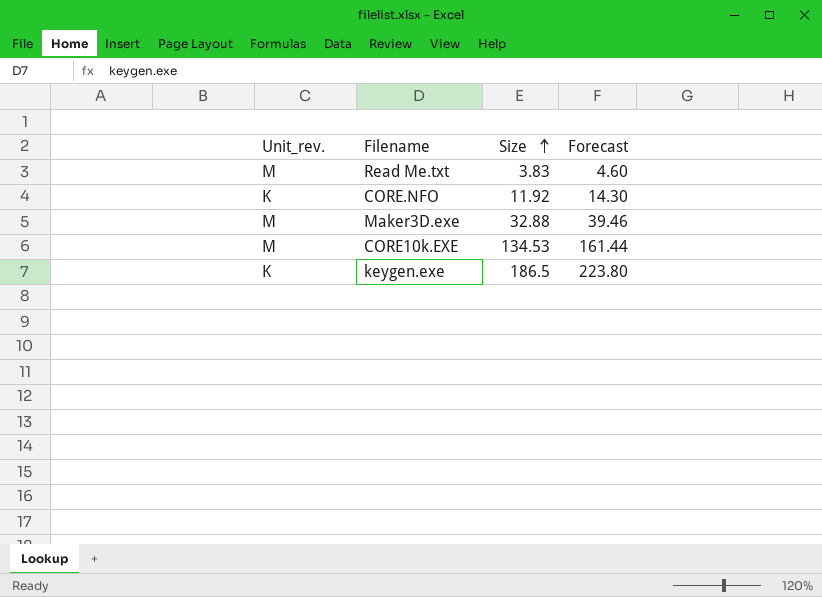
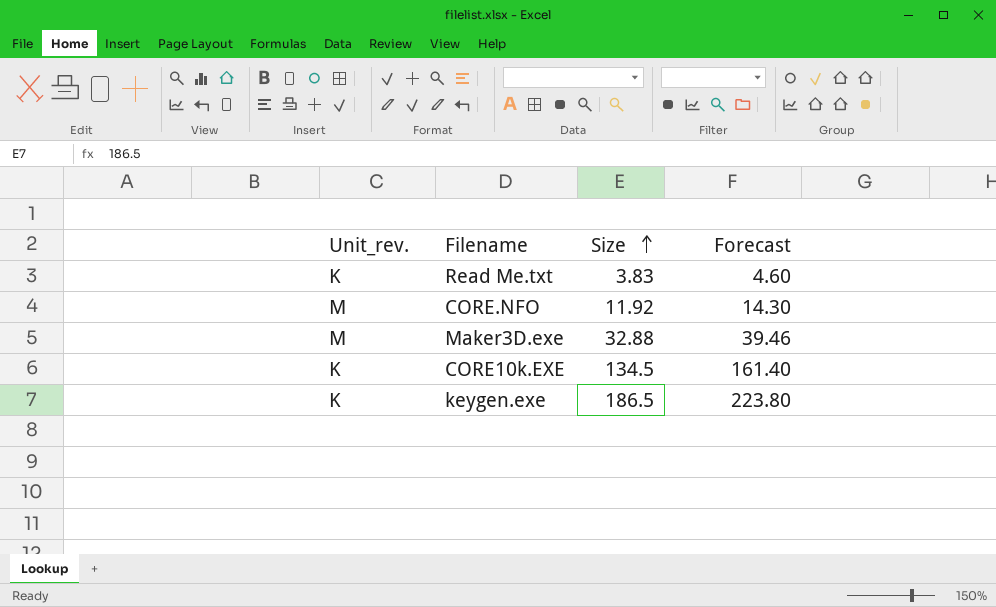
Read Me.txt | Unit_rev.: M -> K
CORE.NFO | Unit_rev.: K -> M
CORE10k.EXE | Unit_rev.: M -> K
CORE10k.EXE | Size: 134.53 -> 134.5
CORE10k.EXE | Forecast: 161.44 -> 161.40

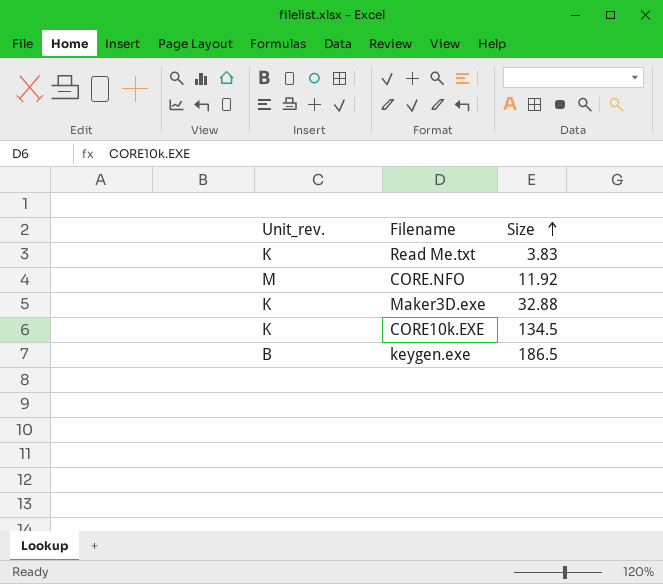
column Forecast | formula: [Size] * 1.2 -> none
Maker3D.exe | Unit_rev.: M -> K
keygen.exe | Unit_rev.: K -> B

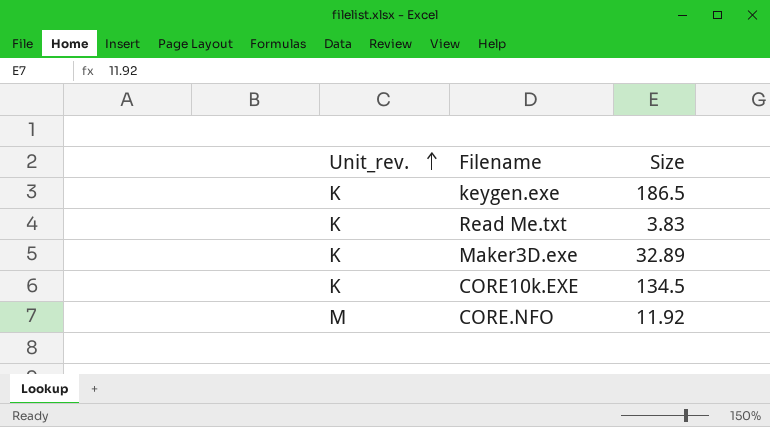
row order: Size ascending -> Unit_rev. ascending
keygen.exe | Unit_rev.: B -> K
Maker3D.exe | Size: 32.88 -> 32.89

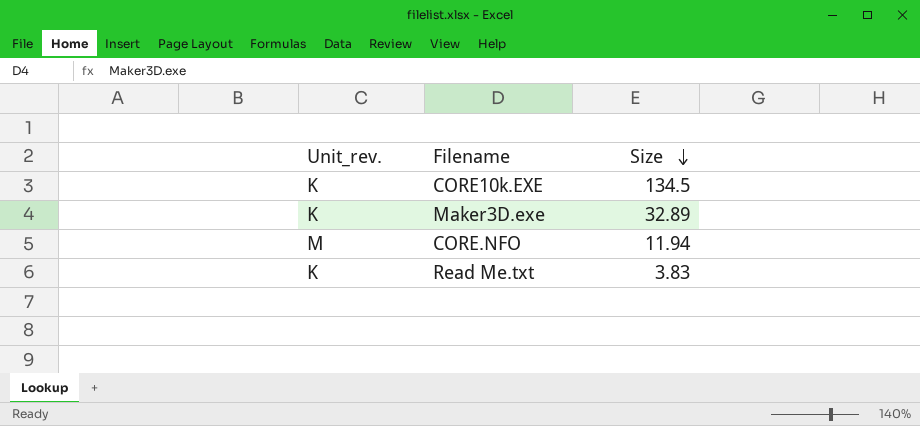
row order: Unit_rev. ascending -> Size descending
row keygen.exe: K | 186.5 -> none
CORE.NFO | Size: 11.92 -> 11.94

